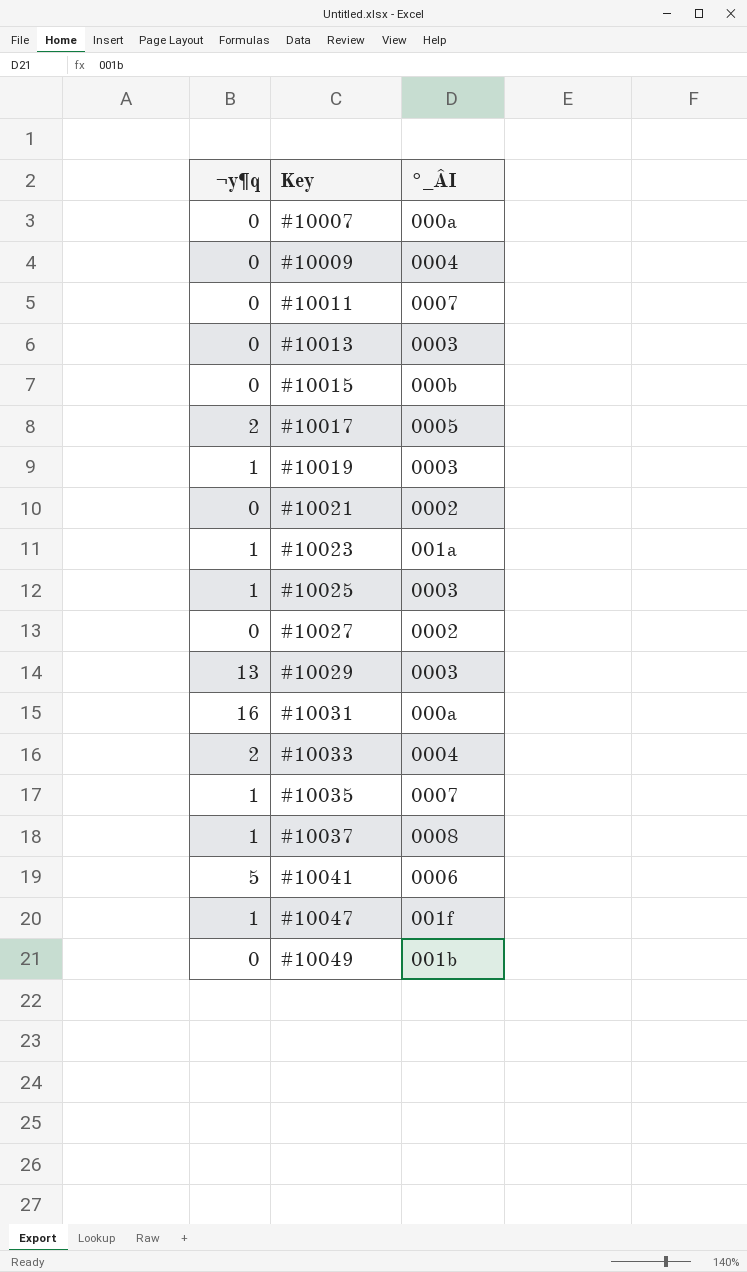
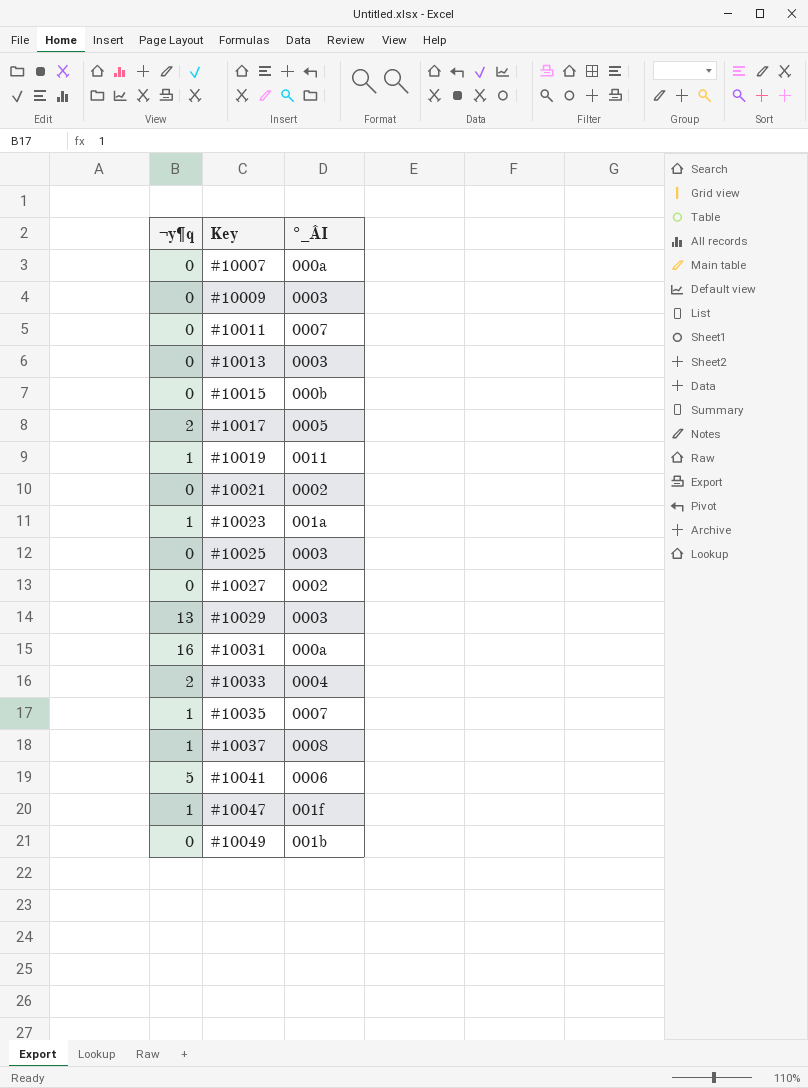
#10009 | °_ÂI: 0004 -> 0003
#10019 | °_ÂI: 0003 -> 0011
#10025 | ¬y¶q: 1 -> 0

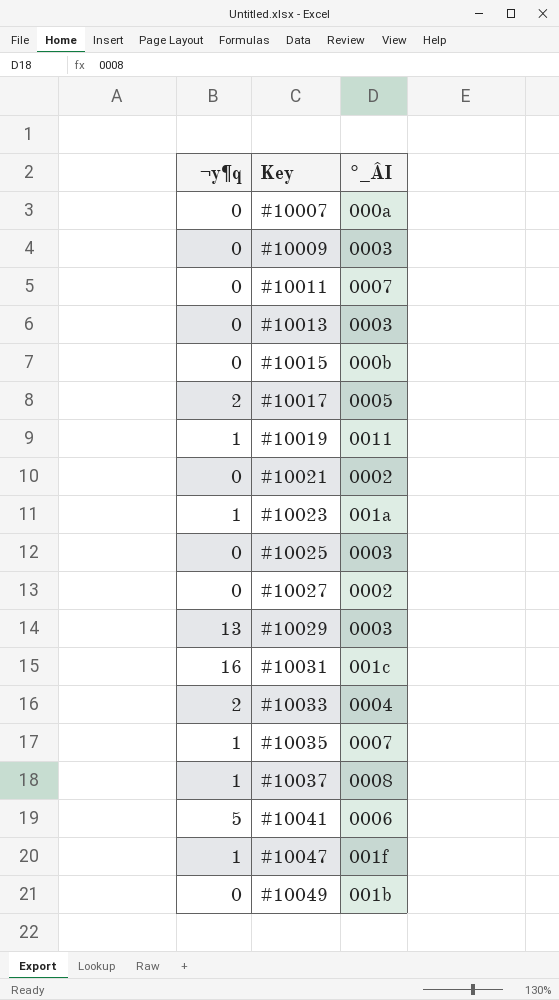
#10031 | °_ÂI: 000a -> 001c

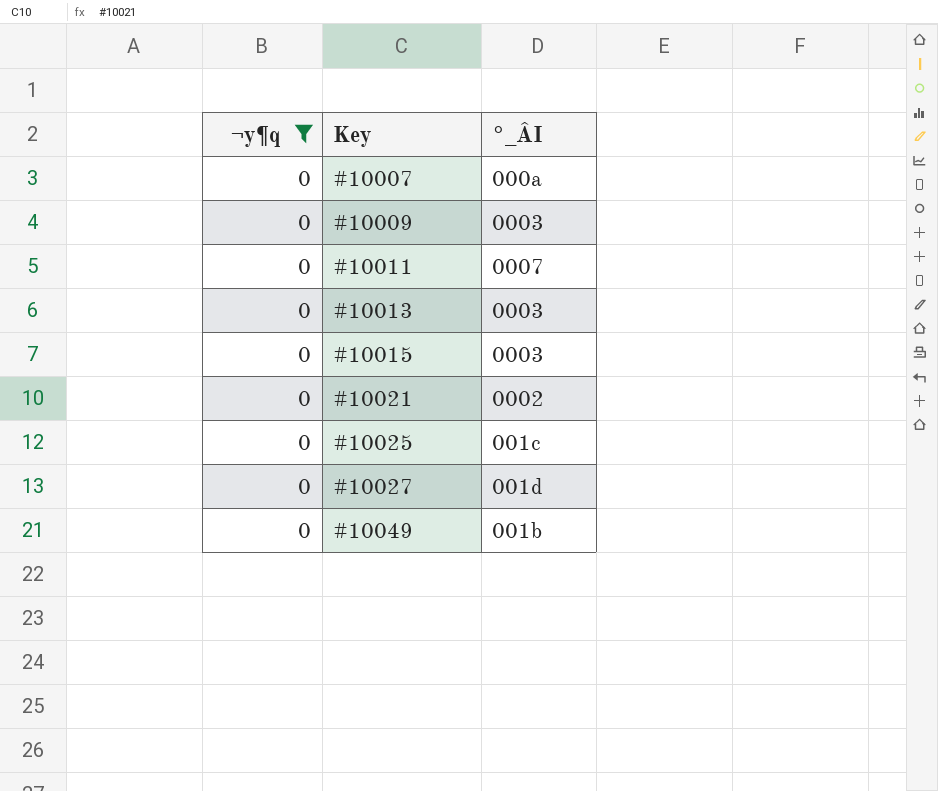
filter: none -> ¬y¶q = 0
#10015 | °_ÂI: 000b -> 0003
#10025 | °_ÂI: 0003 -> 001c
#10027 | °_ÂI: 0002 -> 001d

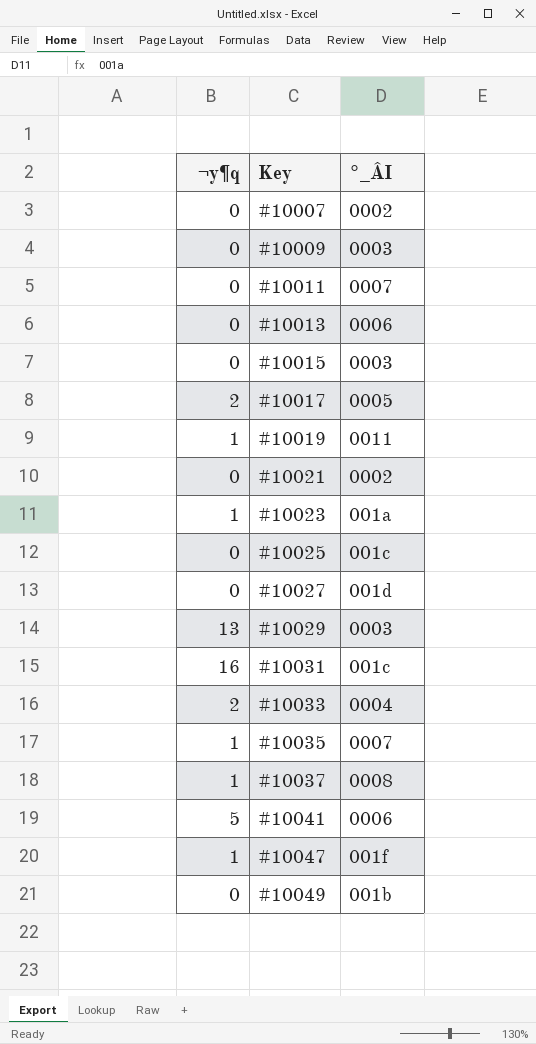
filter: ¬y¶q = 0 -> none
#10007 | °_ÂI: 000a -> 0002
#10013 | °_ÂI: 0003 -> 0006

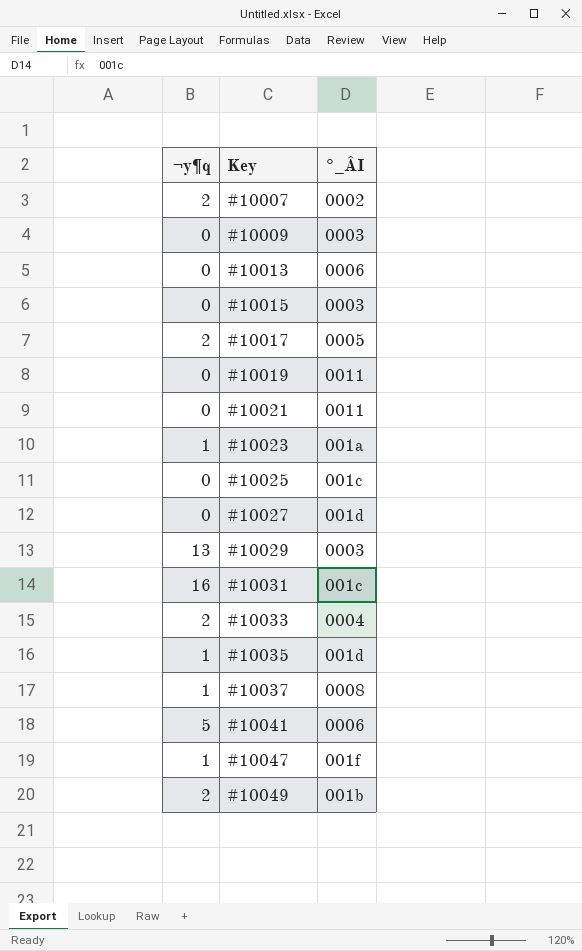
row #10011: 0 | 0007 -> none
#10007 | ¬y¶q: 0 -> 2
#10019 | ¬y¶q: 1 -> 0
#10021 | °_ÂI: 0002 -> 0011
#10035 | °_ÂI: 0007 -> 001d
#10049 | ¬y¶q: 0 -> 2

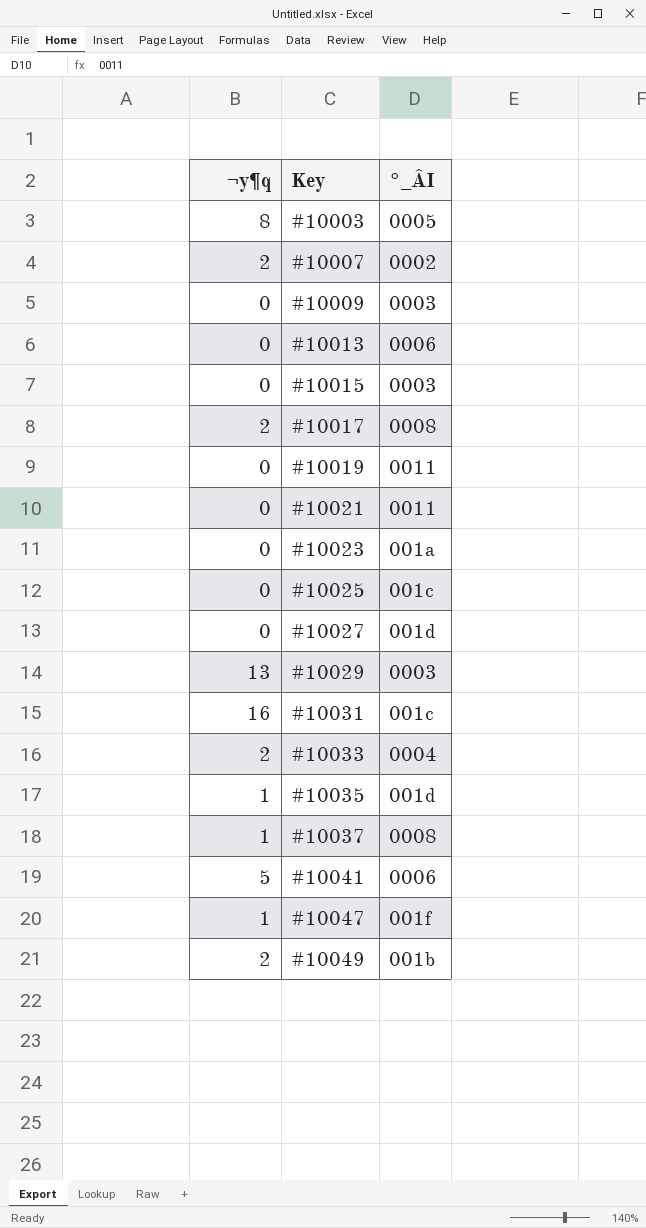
row #10003: none -> 8 | 0005
#10017 | °_ÂI: 0005 -> 0008
#10023 | ¬y¶q: 1 -> 0

